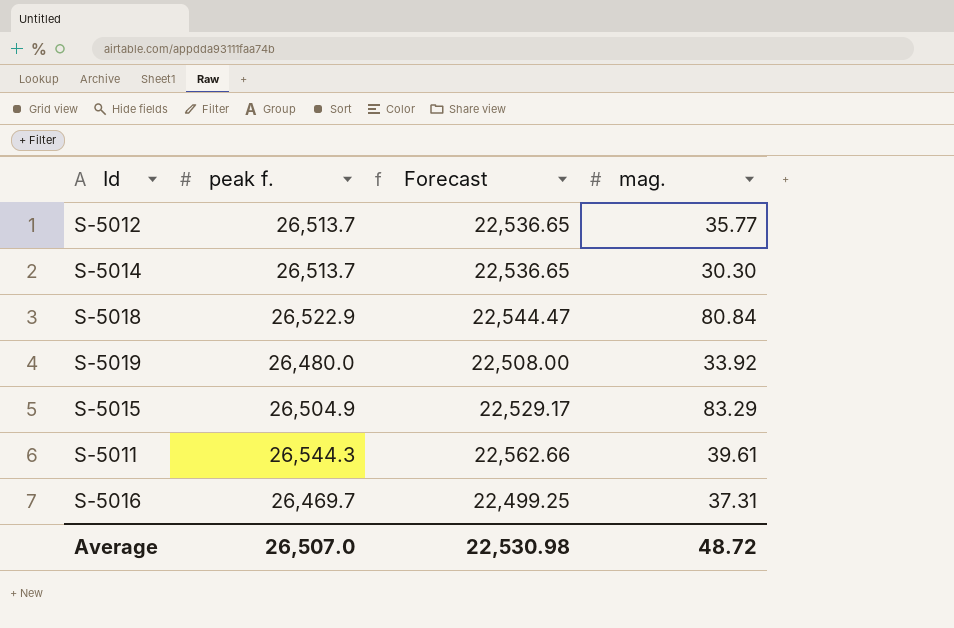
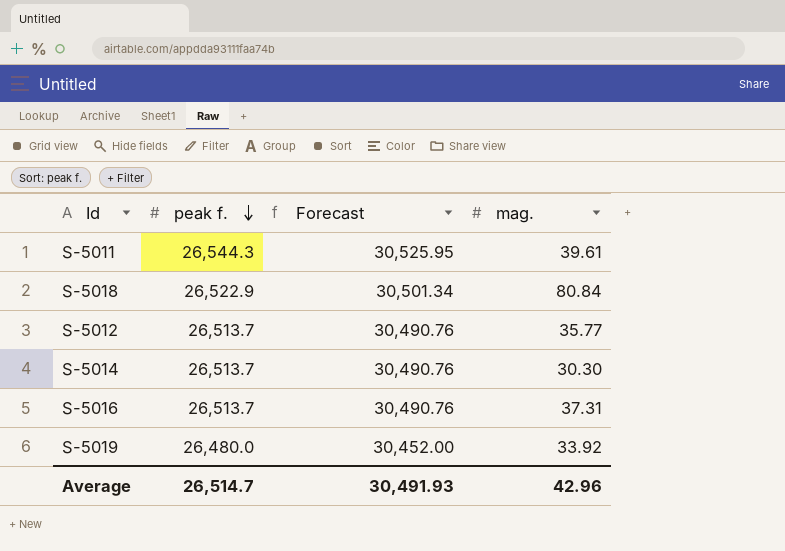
row order: none -> peak f. descending
column Forecast | formula: [peak f.] * 0.85 -> [peak f.] * 1.15
row S-5015: 26,504.9 | 22,529.17 | 83.29 -> none
S-5016 | peak f.: 26,469.7 -> 26,513.7
Average | peak f.: 26,507.0 -> 26,514.7
Average | Forecast: 22,530.98 -> 30,491.93
Average | mag.: 48.72 -> 42.96

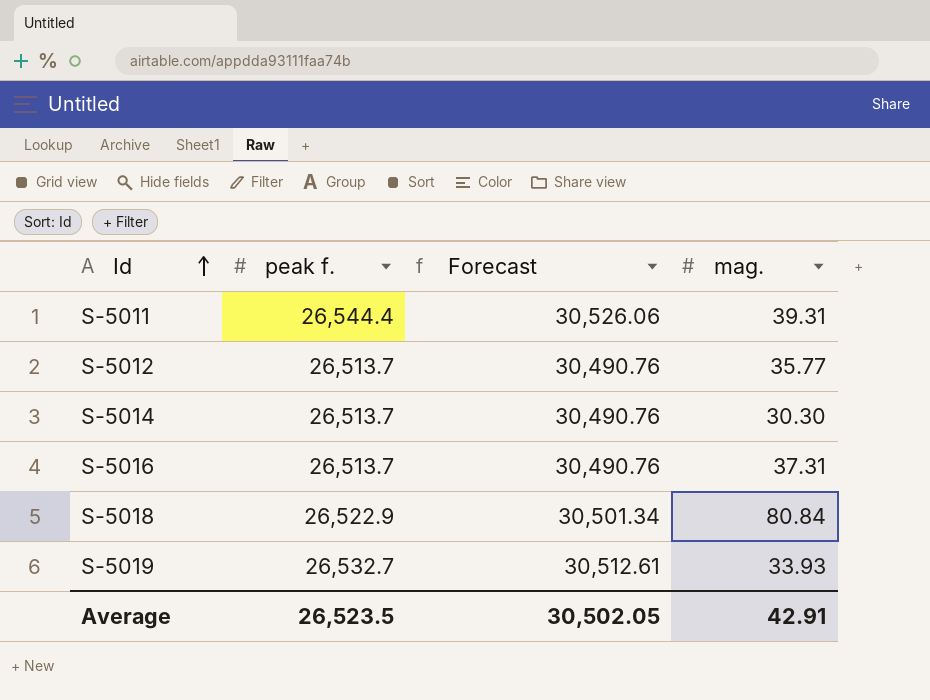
row order: peak f. descending -> Id ascending
S-5011 | peak f.: 26,544.3 -> 26,544.4
S-5011 | Forecast: 30,525.95 -> 30,526.06
S-5011 | mag.: 39.61 -> 39.31
S-5019 | peak f.: 26,480.0 -> 26,532.7
S-5019 | Forecast: 30,452.00 -> 30,512.61
S-5019 | mag.: 33.92 -> 33.93
Average | peak f.: 26,514.7 -> 26,523.5
Average | Forecast: 30,491.93 -> 30,502.05
Average | mag.: 42.96 -> 42.91

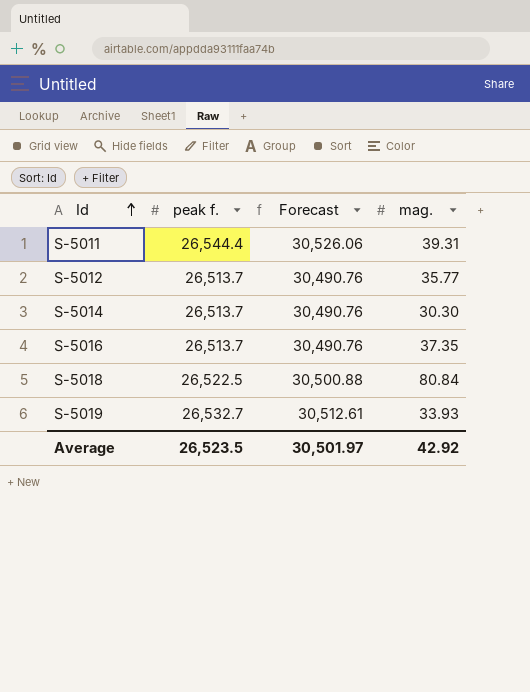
S-5016 | mag.: 37.31 -> 37.35
S-5018 | peak f.: 26,522.9 -> 26,522.5
S-5018 | Forecast: 30,501.34 -> 30,500.88
Average | Forecast: 30,502.05 -> 30,501.97
Average | mag.: 42.91 -> 42.92

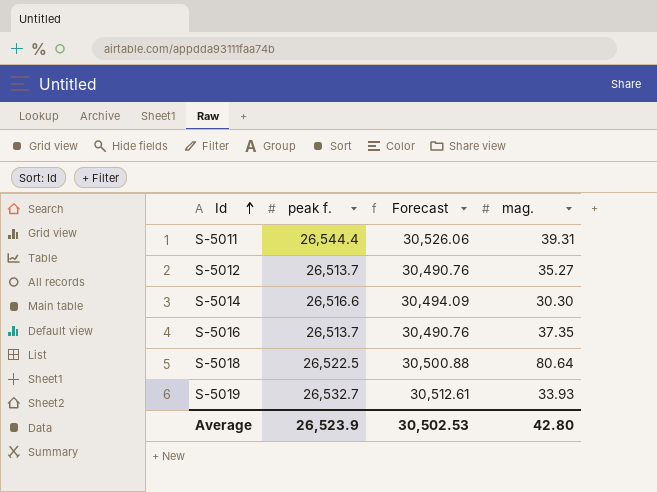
S-5012 | mag.: 35.77 -> 35.27
S-5014 | peak f.: 26,513.7 -> 26,516.6
S-5014 | Forecast: 30,490.76 -> 30,494.09
S-5018 | mag.: 80.84 -> 80.64
Average | peak f.: 26,523.5 -> 26,523.9
Average | Forecast: 30,501.97 -> 30,502.53
Average | mag.: 42.92 -> 42.80

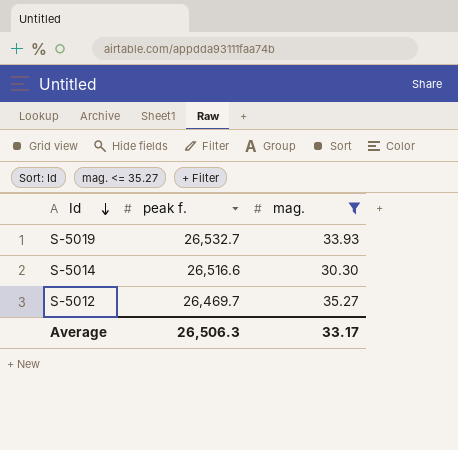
filter: none -> mag. <= 35.27
row order: Id ascending -> Id descending
column Forecast | formula: [peak f.] * 1.15 -> none
S-5012 | peak f.: 26,513.7 -> 26,469.7
Average | peak f.: 26,523.9 -> 26,506.3
Average | mag.: 42.80 -> 33.17

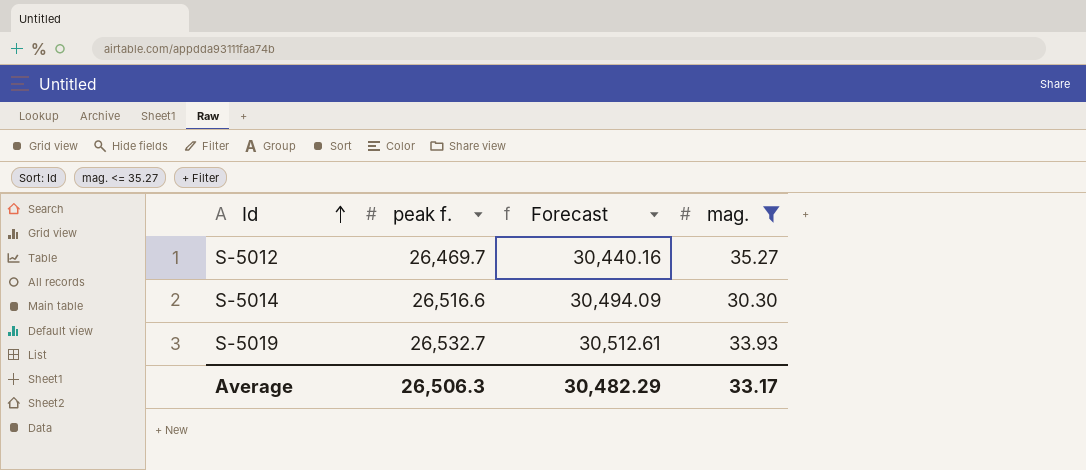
row order: Id descending -> Id ascending
column Forecast | formula: none -> [peak f.] * 1.15

